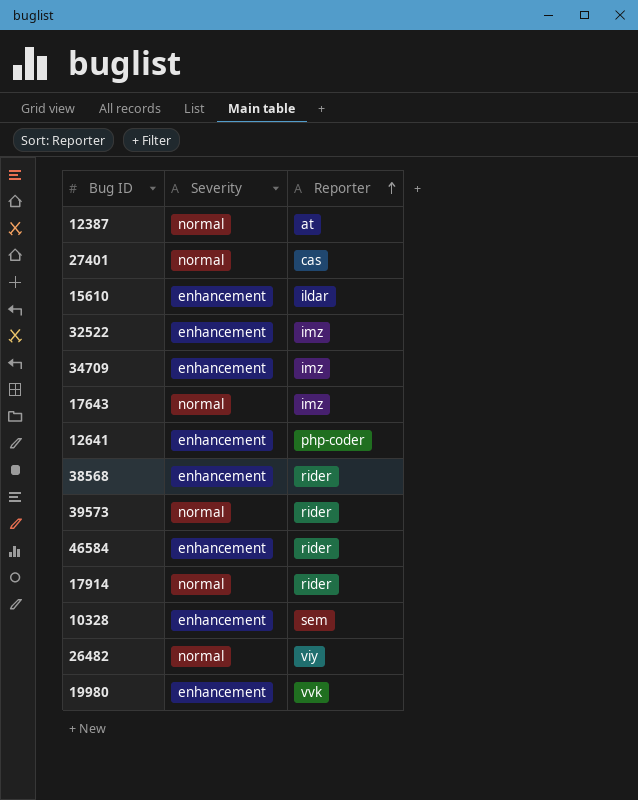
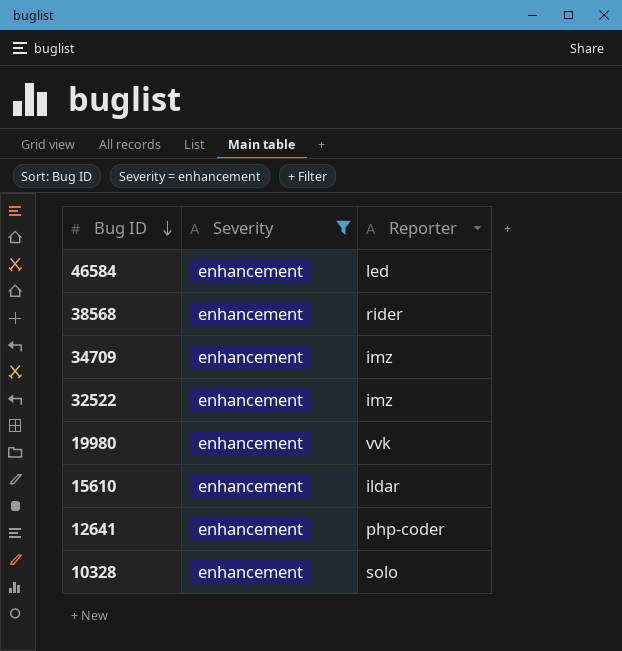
filter: none -> Severity = enhancement
row order: Reporter ascending -> Bug ID descending
46584 | Reporter: rider -> led
10328 | Reporter: sem -> solo

